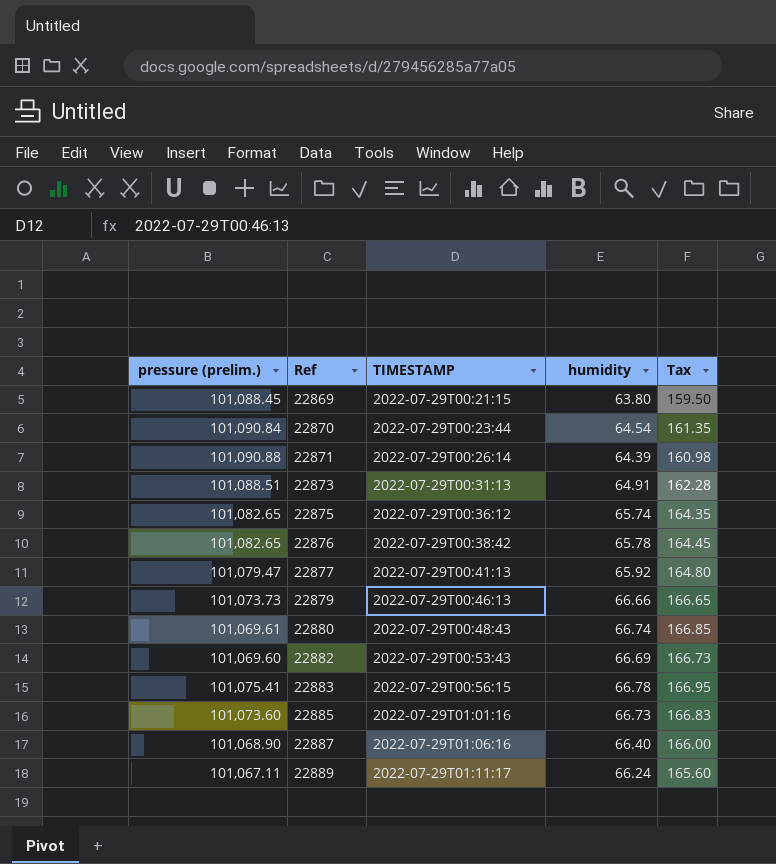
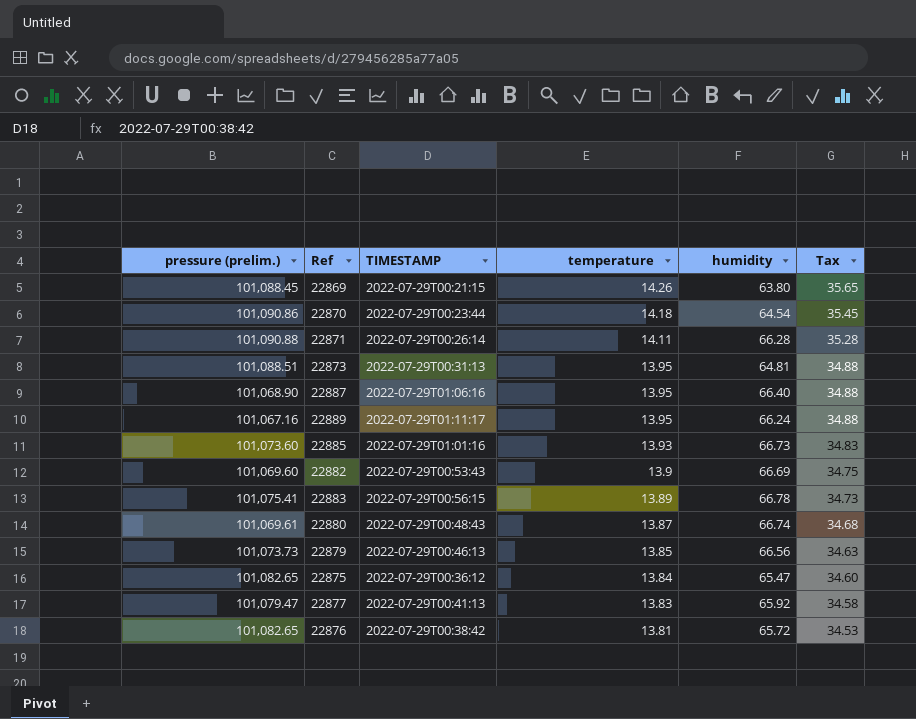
row order: Ref ascending -> temperature descending
column temperature | position: none -> 4
column Tax | formula: [humidity] * 2.5 -> [temperature] * 2.5
22870 | pressure (prelim.): 101,090.84 -> 101,090.86
22871 | humidity: 64.39 -> 66.28
22873 | humidity: 64.91 -> 64.81
22889 | pressure (prelim.): 101,067.11 -> 101,067.16
22879 | humidity: 66.66 -> 66.56
22875 | humidity: 65.74 -> 65.47
22876 | humidity: 65.78 -> 65.72

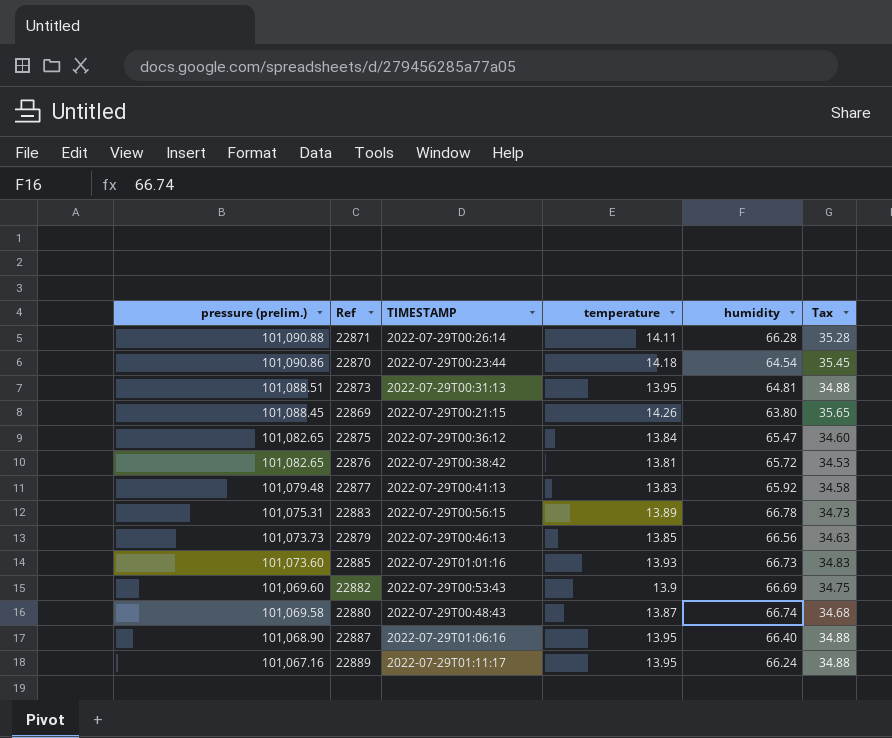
row order: temperature descending -> pressure (prelim.) descending
22877 | pressure (prelim.): 101,079.47 -> 101,079.48
22883 | pressure (prelim.): 101,075.41 -> 101,075.31
22880 | pressure (prelim.): 101,069.61 -> 101,069.58

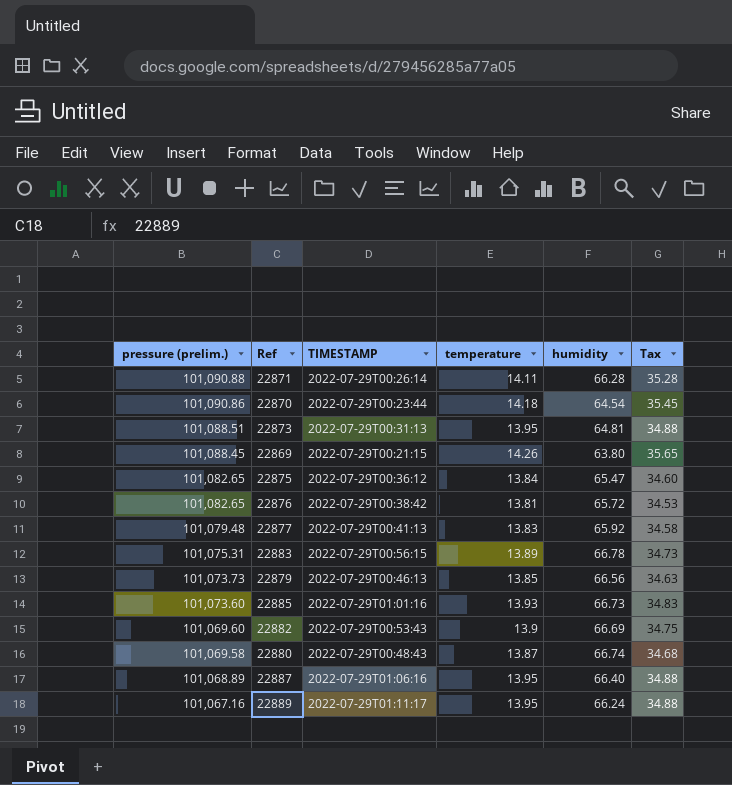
22887 | pressure (prelim.): 101,068.90 -> 101,068.89

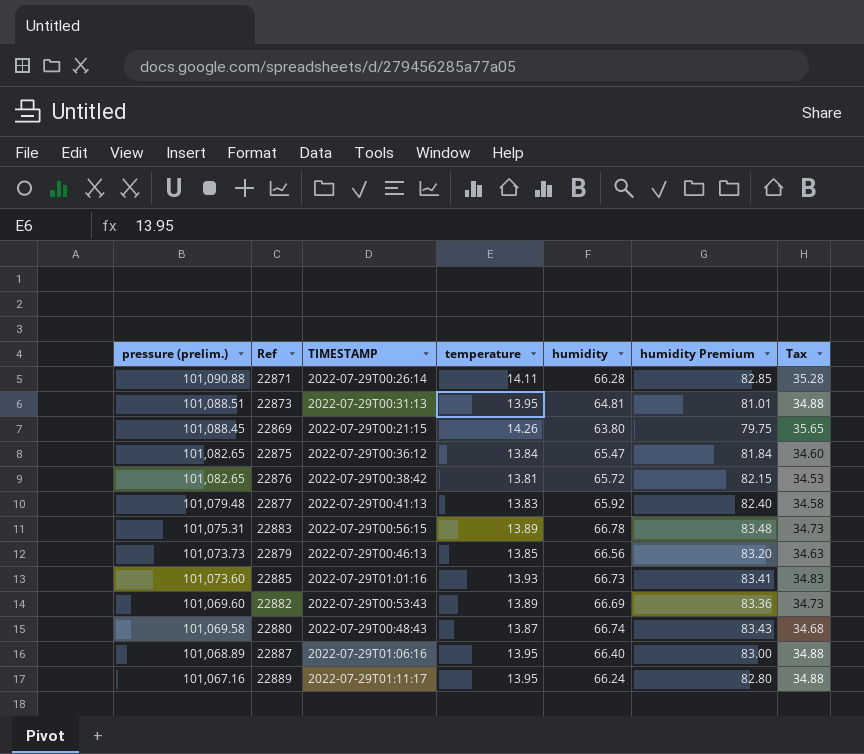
column humidity Premium | formula: none -> [humidity] * 1.25
row 22870: 101,090.86 | 2022-07-29T00:23:44 | 14.18 | 64.54 | 35.45 -> none
22882 | temperature: 13.9 -> 13.89
22882 | Tax: 34.75 -> 34.73

